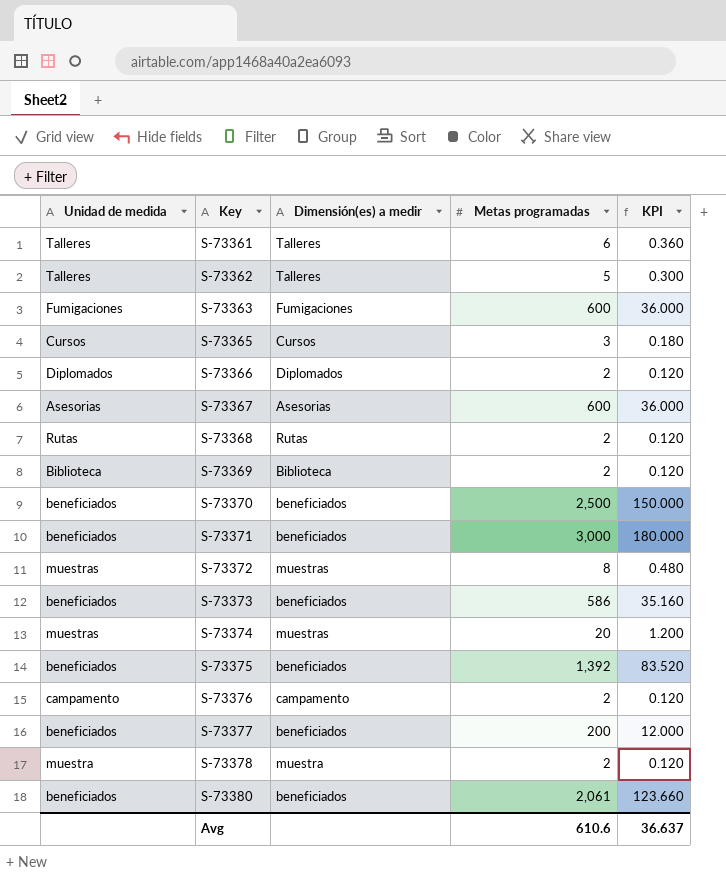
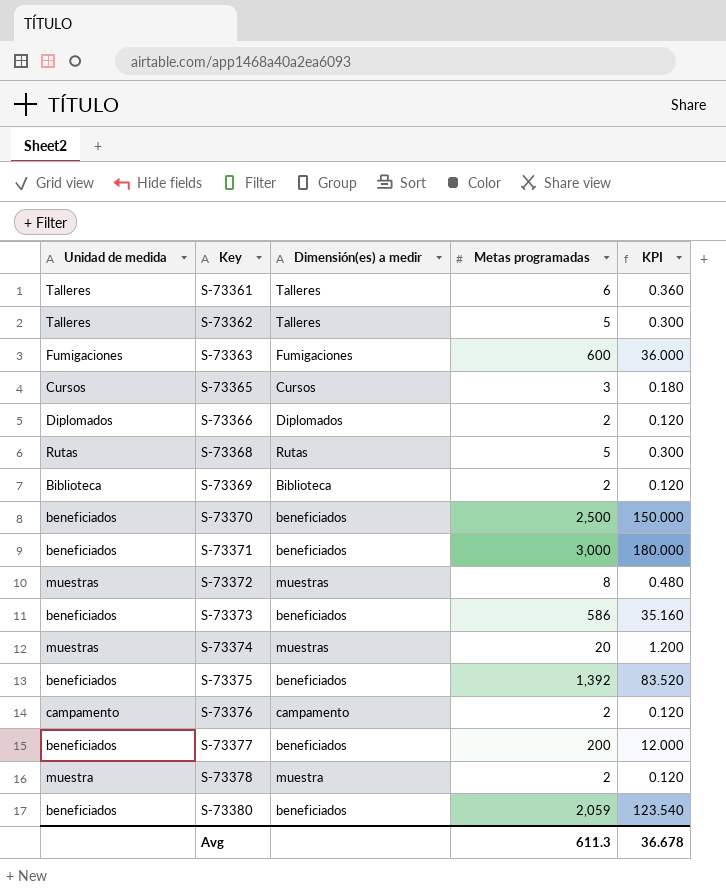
row S-73367: Asesorias | Asesorias | 600 | 36.000 -> none
S-73368 | Metas programadas: 2 -> 5
S-73368 | KPI: 0.120 -> 0.300
S-73380 | Metas programadas: 2,061 -> 2,059
S-73380 | KPI: 123.660 -> 123.540
Avg | Metas programadas: 610.6 -> 611.3
Avg | KPI: 36.637 -> 36.678

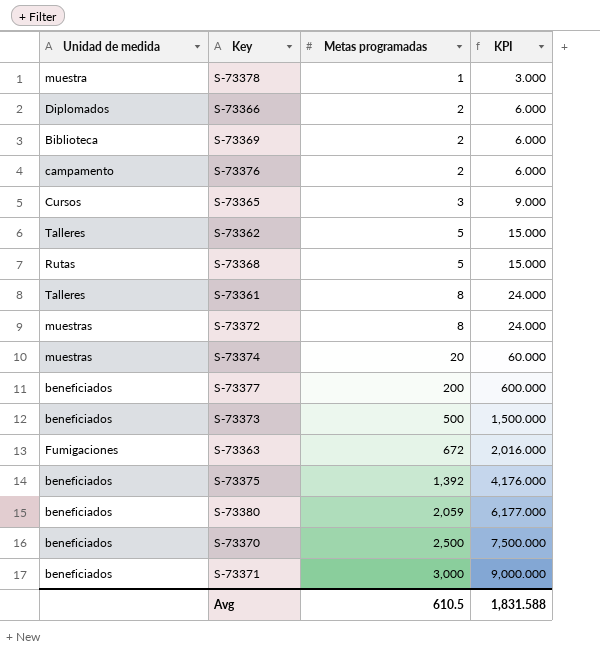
row order: Key ascending -> Metas programadas ascending
column Dimensión(es) a medir | position: 3 -> none
column KPI | formula: [Metas programadas] * 0.06 -> [Metas programadas] * 3
S-73378 | Metas programadas: 2 -> 1
S-73361 | Metas programadas: 6 -> 8
S-73373 | Metas programadas: 586 -> 500
S-73363 | Metas programadas: 600 -> 672
Avg | Metas programadas: 611.3 -> 610.5
Avg | KPI: 36.678 -> 1,831.588

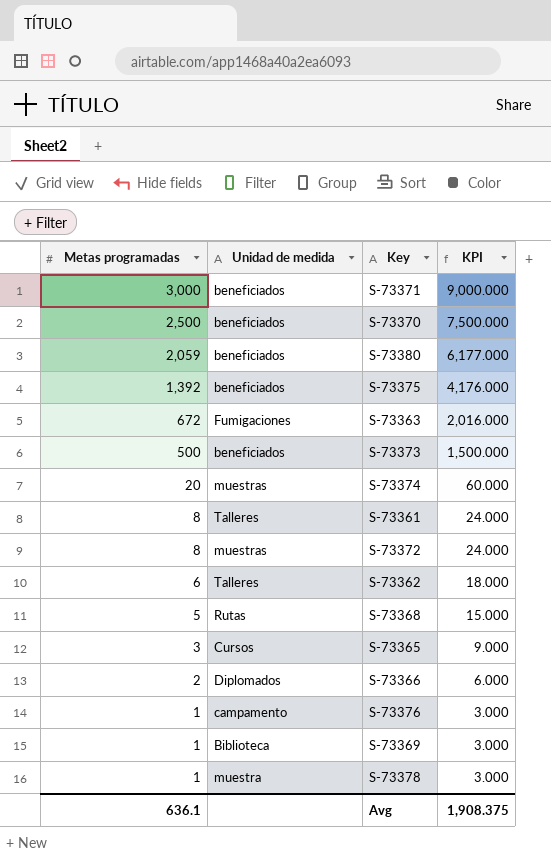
row order: Metas programadas ascending -> Metas programadas descending
column Metas programadas | position: 3 -> 1
row S-73377: beneficiados | 200 | 600.000 -> none
S-73362 | Metas programadas: 5 -> 6
S-73362 | KPI: 15.000 -> 18.000
S-73376 | Metas programadas: 2 -> 1
S-73376 | KPI: 6.000 -> 3.000
S-73369 | Metas programadas: 2 -> 1
S-73369 | KPI: 6.000 -> 3.000
Avg | Metas programadas: 610.5 -> 636.1
Avg | KPI: 1,831.588 -> 1,908.375

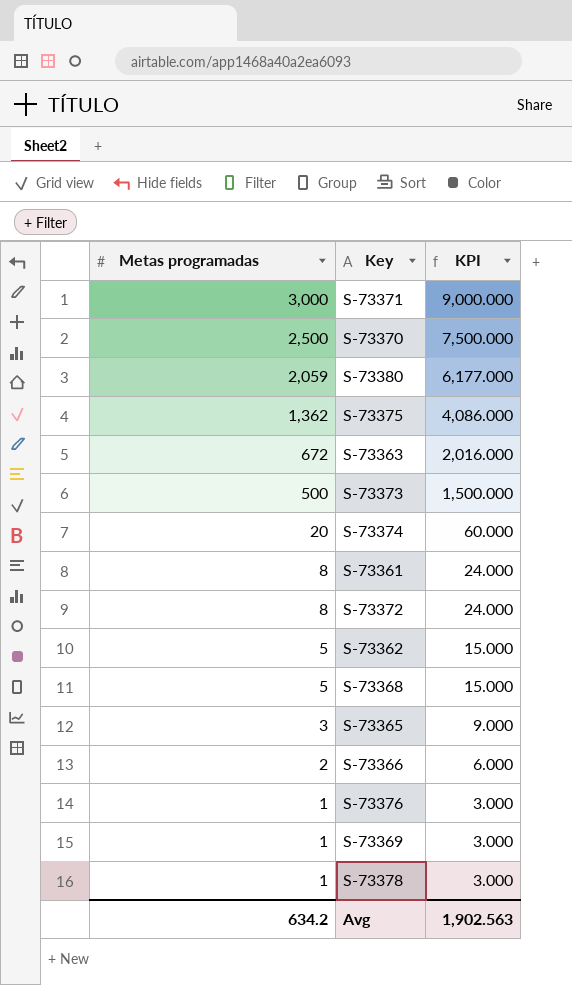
column Unidad de medida | position: 2 -> none
S-73375 | Metas programadas: 1,392 -> 1,362
S-73375 | KPI: 4,176.000 -> 4,086.000
S-73362 | Metas programadas: 6 -> 5
S-73362 | KPI: 18.000 -> 15.000
Avg | Metas programadas: 636.1 -> 634.2
Avg | KPI: 1,908.375 -> 1,902.563

